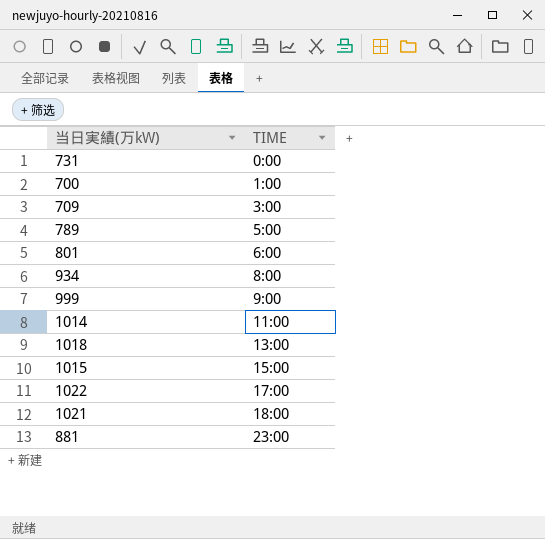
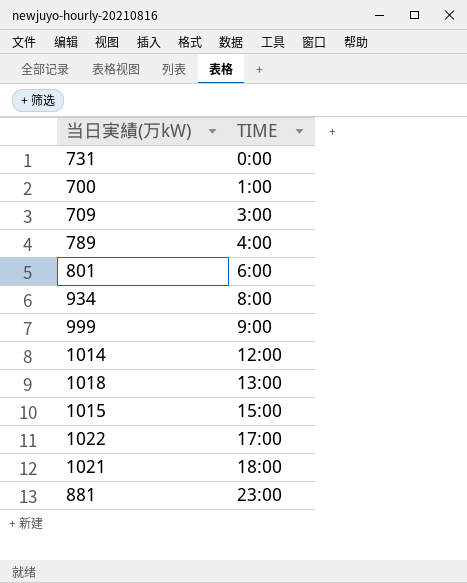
789 | TIME: 5:00 -> 4:00
1014 | TIME: 11:00 -> 12:00

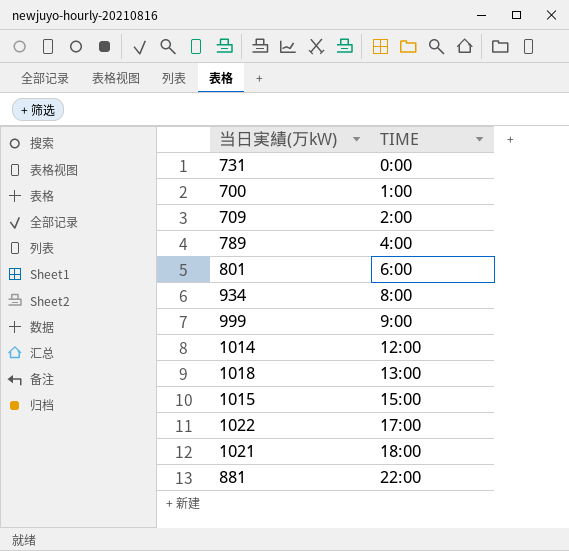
709 | TIME: 3:00 -> 2:00
881 | TIME: 23:00 -> 22:00

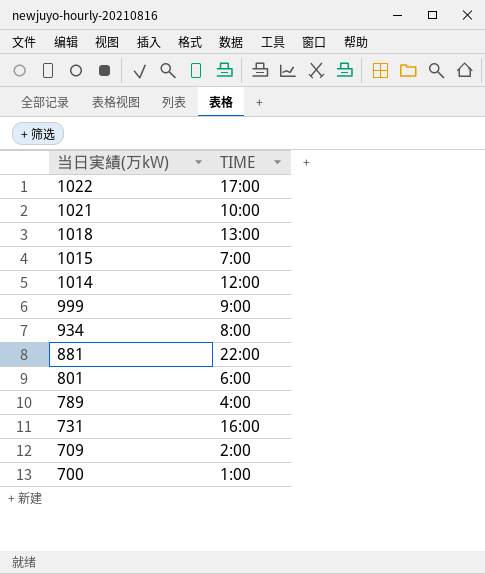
row order: TIME ascending -> 当日実績(万kW) descending
1021 | TIME: 18:00 -> 10:00
1015 | TIME: 15:00 -> 7:00
731 | TIME: 0:00 -> 16:00

